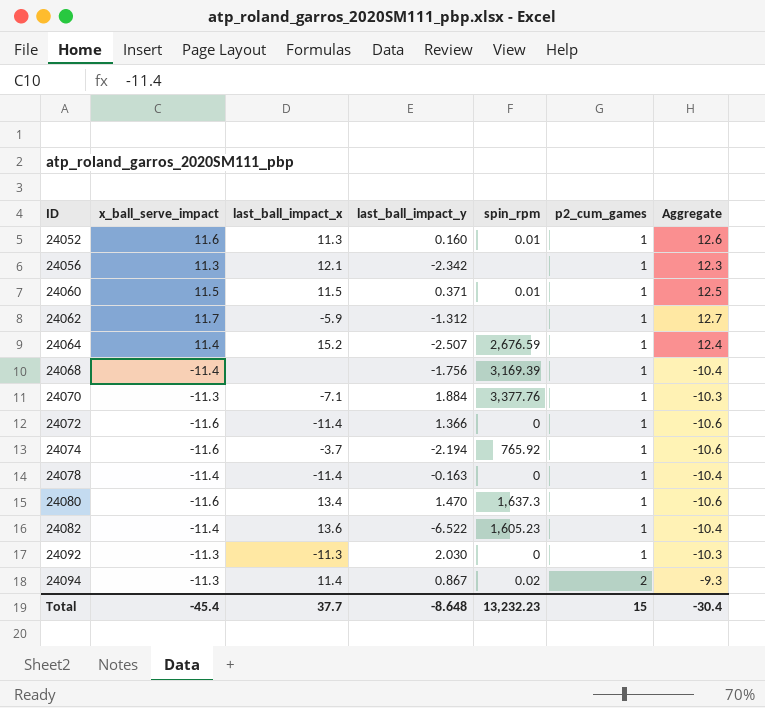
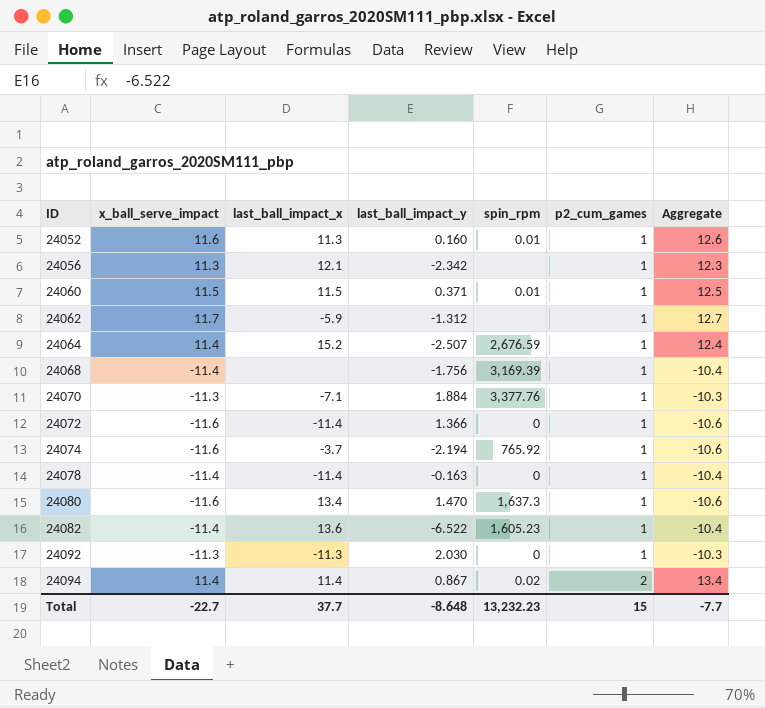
24094 | x_ball_serve_impact: -11.3 -> 11.4
24094 | Aggregate: -9.3 -> 13.4
Total | x_ball_serve_impact: -45.4 -> -22.7
Total | Aggregate: -30.4 -> -7.7

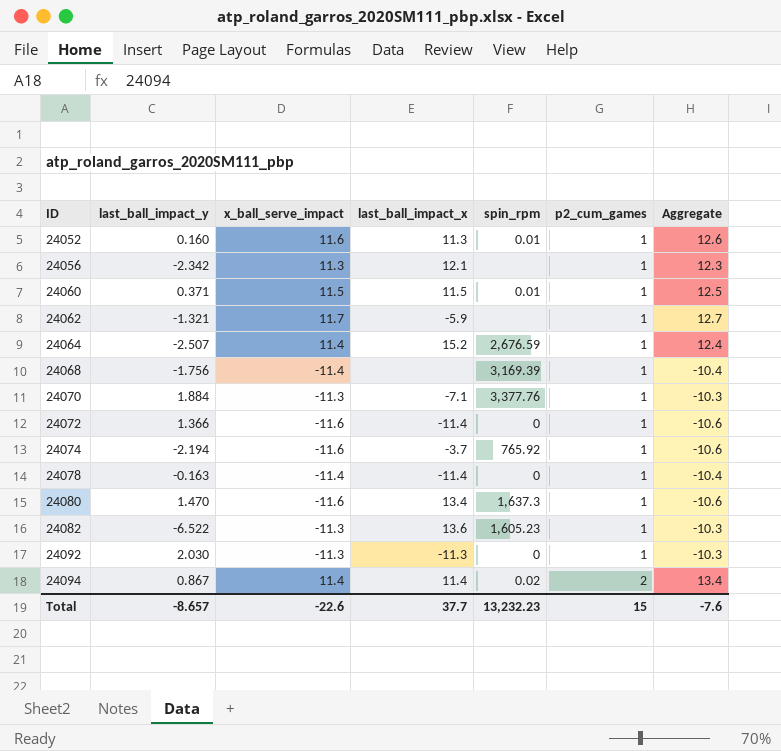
column last_ball_impact_y | position: 4 -> 2
24062 | last_ball_impact_y: -1.312 -> -1.321
24082 | x_ball_serve_impact: -11.4 -> -11.3
24082 | Aggregate: -10.4 -> -10.3
Total | last_ball_impact_y: -8.648 -> -8.657
Total | x_ball_serve_impact: -22.7 -> -22.6
Total | Aggregate: -7.7 -> -7.6

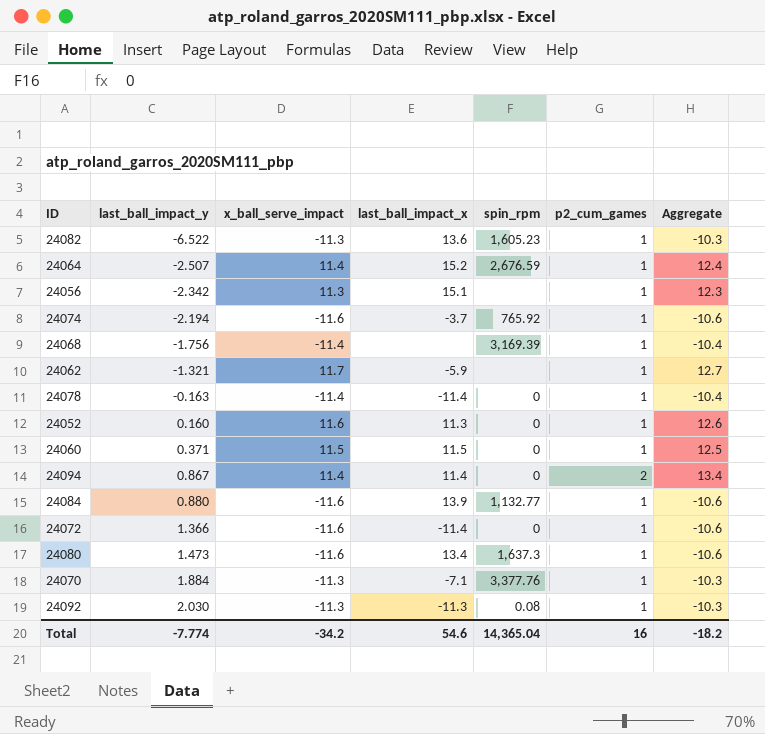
row order: ID ascending -> last_ball_impact_y ascending
24056 | last_ball_impact_x: 12.1 -> 15.1
24052 | spin_rpm: 0.01 -> 0
24060 | spin_rpm: 0.01 -> 0
24094 | spin_rpm: 0.02 -> 0
row 24084: none -> 0.880 | -11.6 | 13.9 | 1,132.77 | 1 | -10.6
24080 | last_ball_impact_y: 1.470 -> 1.473
24092 | spin_rpm: 0 -> 0.08
Total | last_ball_impact_y: -8.657 -> -7.774
Total | x_ball_serve_impact: -22.6 -> -34.2
Total | last_ball_impact_x: 37.7 -> 54.6
Total | spin_rpm: 13,232.23 -> 14,365.04
Total | p2_cum_games: 15 -> 16
Total | Aggregate: -7.6 -> -18.2

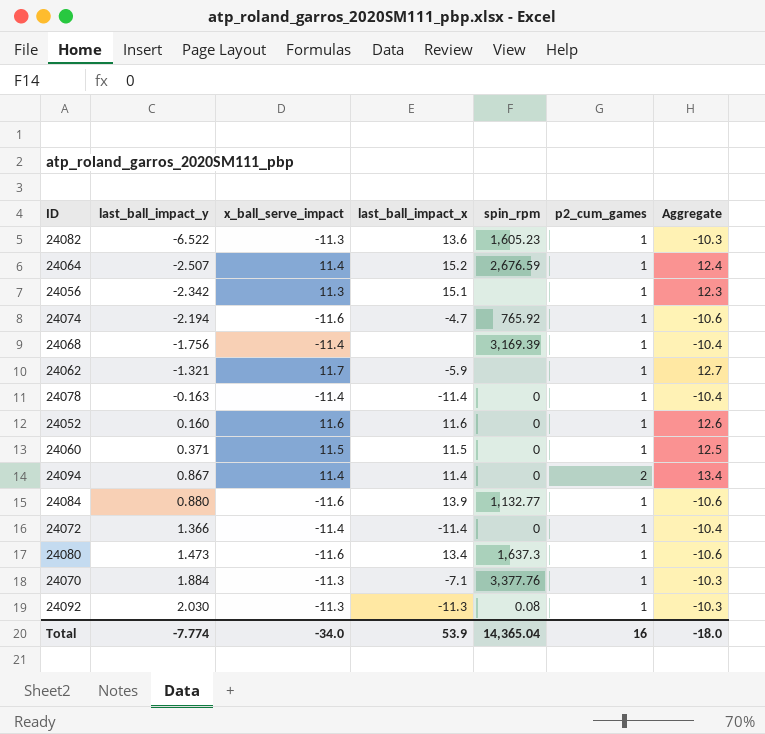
24074 | last_ball_impact_x: -3.7 -> -4.7
24052 | last_ball_impact_x: 11.3 -> 11.6
24072 | x_ball_serve_impact: -11.6 -> -11.4
24072 | Aggregate: -10.6 -> -10.4
Total | x_ball_serve_impact: -34.2 -> -34.0
Total | last_ball_impact_x: 54.6 -> 53.9
Total | Aggregate: -18.2 -> -18.0

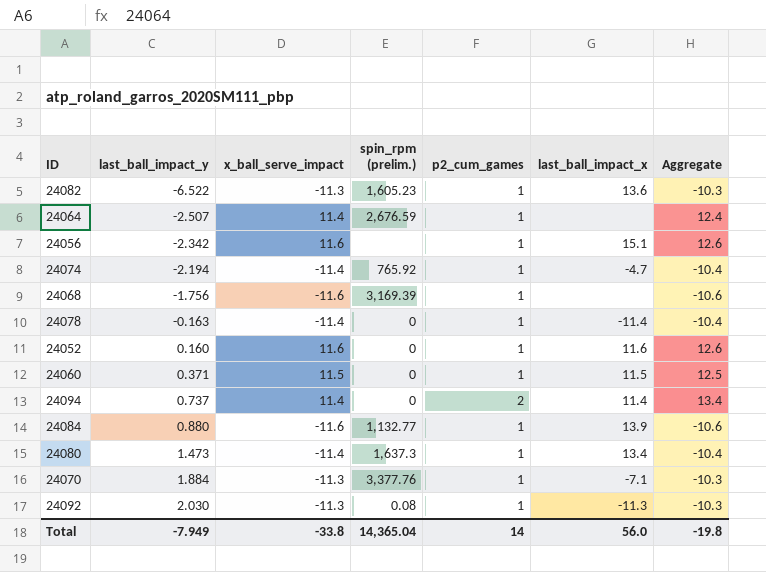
column name: spin_rpm -> spin_rpm (prelim.)
column last_ball_impact_x | position: 4 -> 6
row 24062: -1.321 | 11.7 | -5.9 | none | 1 | 12.7 -> none
row 24072: 1.366 | -11.4 | -11.4 | 0 | 1 | -10.4 -> none
24064 | last_ball_impact_x: 15.2 -> none
24056 | x_ball_serve_impact: 11.3 -> 11.6
24056 | Aggregate: 12.3 -> 12.6
24074 | x_ball_serve_impact: -11.6 -> -11.4
24074 | Aggregate: -10.6 -> -10.4
24068 | x_ball_serve_impact: -11.4 -> -11.6
24068 | Aggregate: -10.4 -> -10.6
24094 | last_ball_impact_y: 0.867 -> 0.737
24080 | x_ball_serve_impact: -11.6 -> -11.4
24080 | Aggregate: -10.6 -> -10.4
Total | last_ball_impact_y: -7.774 -> -7.949
Total | x_ball_serve_impact: -34.0 -> -33.8
Total | p2_cum_games: 16 -> 14
Total | last_ball_impact_x: 53.9 -> 56.0
Total | Aggregate: -18.0 -> -19.8

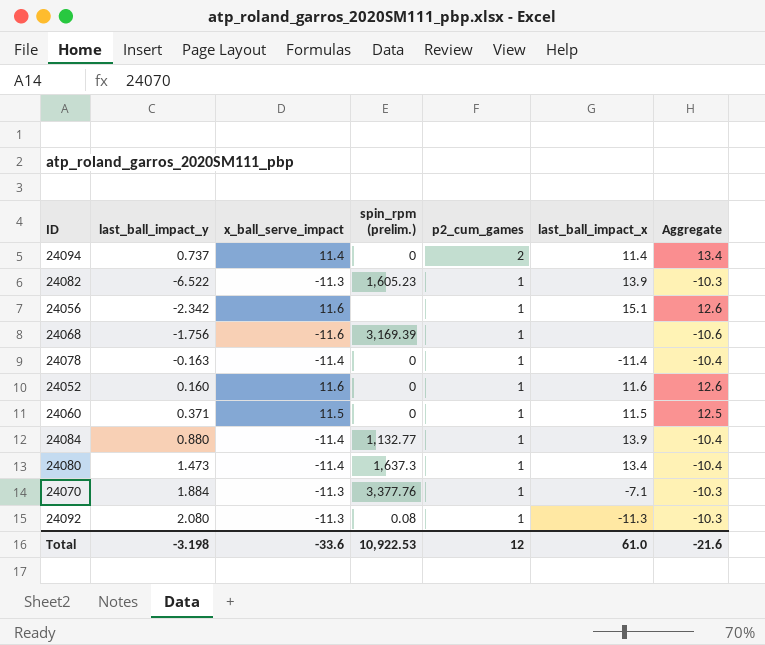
row order: last_ball_impact_y ascending -> p2_cum_games descending
row 24064: -2.507 | 11.4 | 2,676.59 | 1 | none | 12.4 -> none
row 24074: -2.194 | -11.4 | 765.92 | 1 | -4.7 | -10.4 -> none
24082 | last_ball_impact_x: 13.6 -> 13.9
24084 | x_ball_serve_impact: -11.6 -> -11.4
24084 | Aggregate: -10.6 -> -10.4
24092 | last_ball_impact_y: 2.030 -> 2.080
Total | last_ball_impact_y: -7.949 -> -3.198
Total | x_ball_serve_impact: -33.8 -> -33.6
Total | spin_rpm (prelim.): 14,365.04 -> 10,922.53
Total | p2_cum_games: 14 -> 12
Total | last_ball_impact_x: 56.0 -> 61.0
Total | Aggregate: -19.8 -> -21.6

